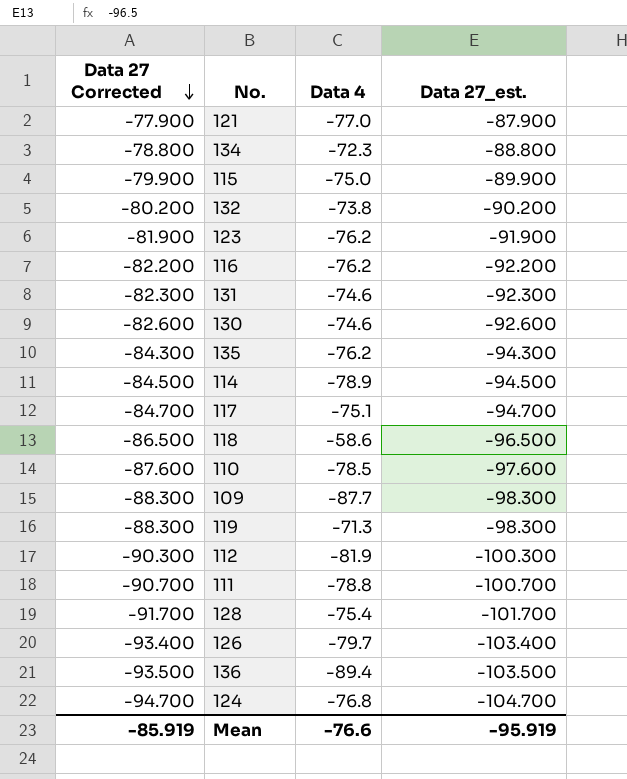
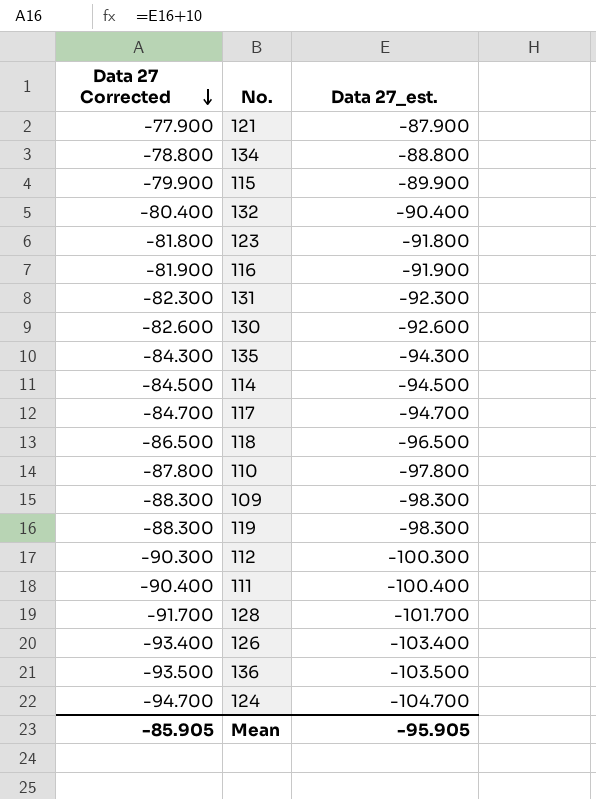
column Data 4 | position: 3 -> none
132 | Data 27 Corrected: -80.200 -> -80.400
132 | Data 27_est.: -90.200 -> -90.400
123 | Data 27 Corrected: -81.900 -> -81.800
123 | Data 27_est.: -91.900 -> -91.800
116 | Data 27 Corrected: -82.200 -> -81.900
116 | Data 27_est.: -92.200 -> -91.900
110 | Data 27 Corrected: -87.600 -> -87.800
110 | Data 27_est.: -97.600 -> -97.800
111 | Data 27 Corrected: -90.700 -> -90.400
111 | Data 27_est.: -100.700 -> -100.400
Mean | Data 27 Corrected: -85.919 -> -85.905
Mean | Data 27_est.: -95.919 -> -95.905

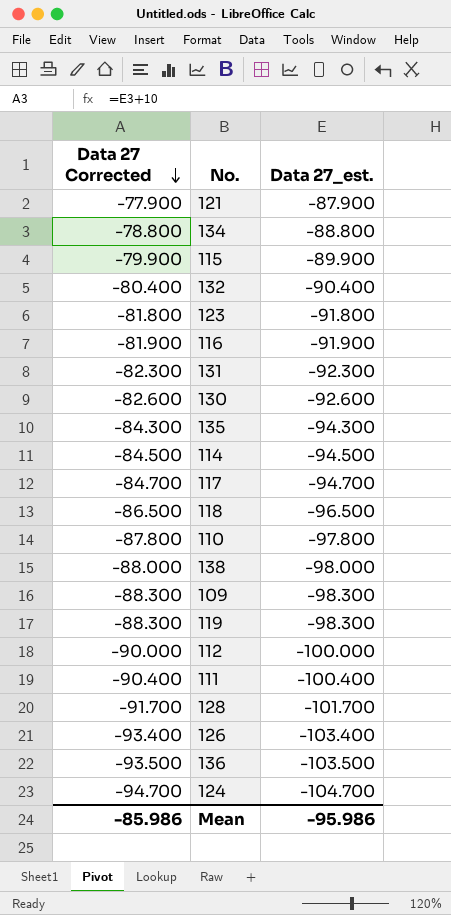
row 138: none -> -88.000 | -98.000
112 | Data 27 Corrected: -90.300 -> -90.000
112 | Data 27_est.: -100.300 -> -100.000
Mean | Data 27 Corrected: -85.905 -> -85.986
Mean | Data 27_est.: -95.905 -> -95.986

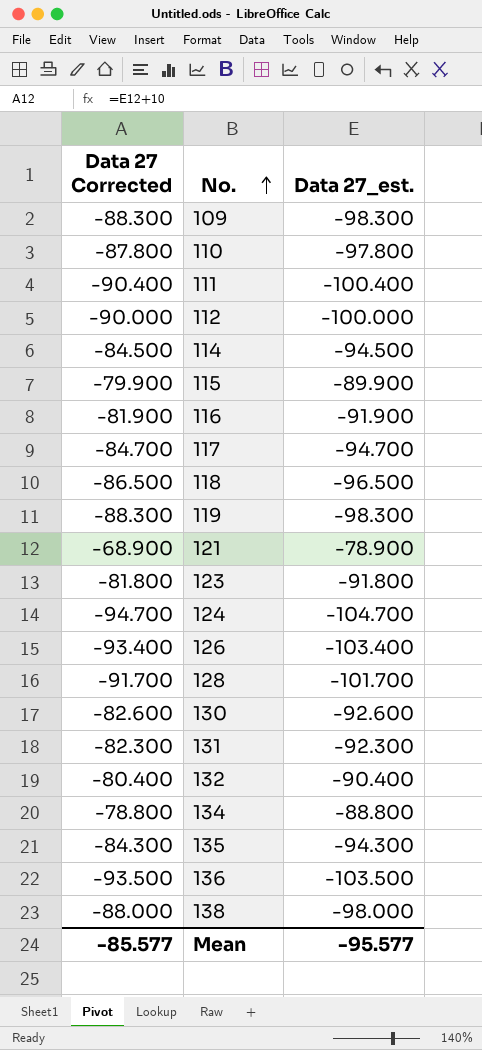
row order: Data 27 Corrected descending -> No. ascending
121 | Data 27 Corrected: -77.900 -> -68.900
121 | Data 27_est.: -87.900 -> -78.900
Mean | Data 27 Corrected: -85.986 -> -85.577
Mean | Data 27_est.: -95.986 -> -95.577

